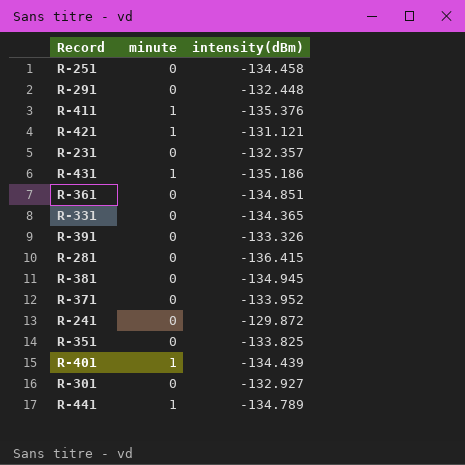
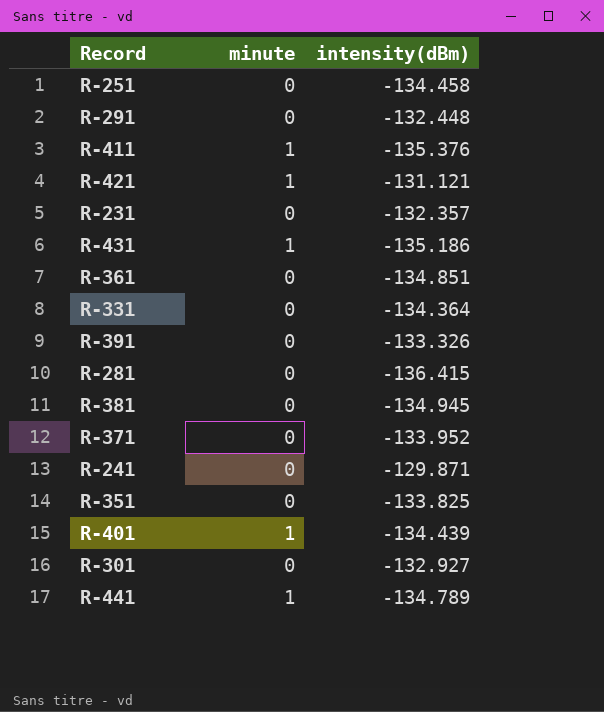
R-331 | intensity(dBm): -134.365 -> -134.364
R-241 | intensity(dBm): -129.872 -> -129.871

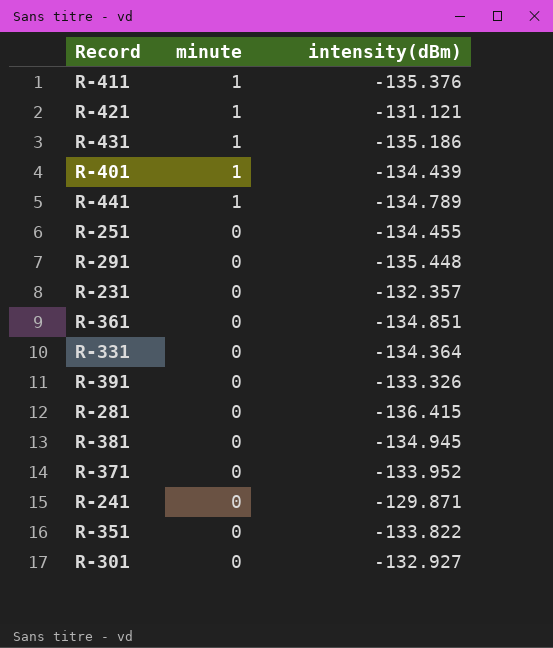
row order: none -> minute descending
R-251 | intensity(dBm): -134.458 -> -134.455
R-291 | intensity(dBm): -132.448 -> -135.448
R-351 | intensity(dBm): -133.825 -> -133.822

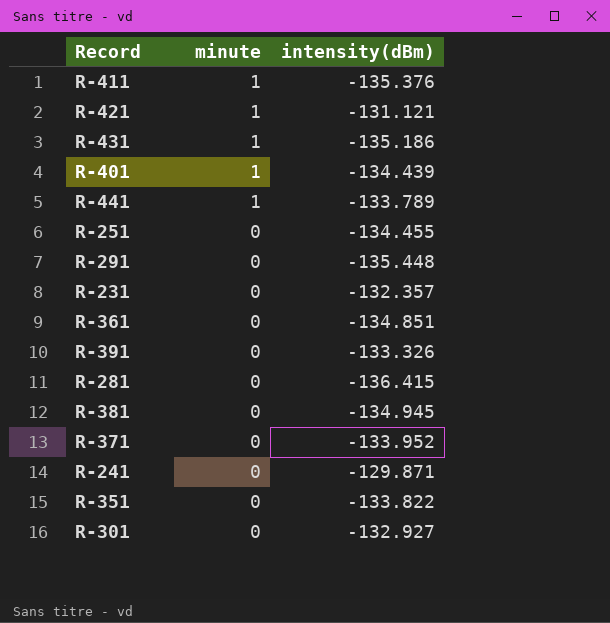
row R-331: 0 | -134.364 -> none
R-441 | intensity(dBm): -134.789 -> -133.789

